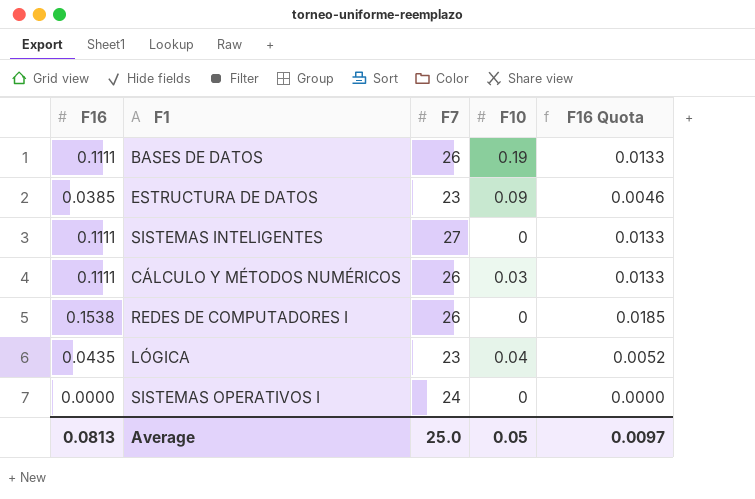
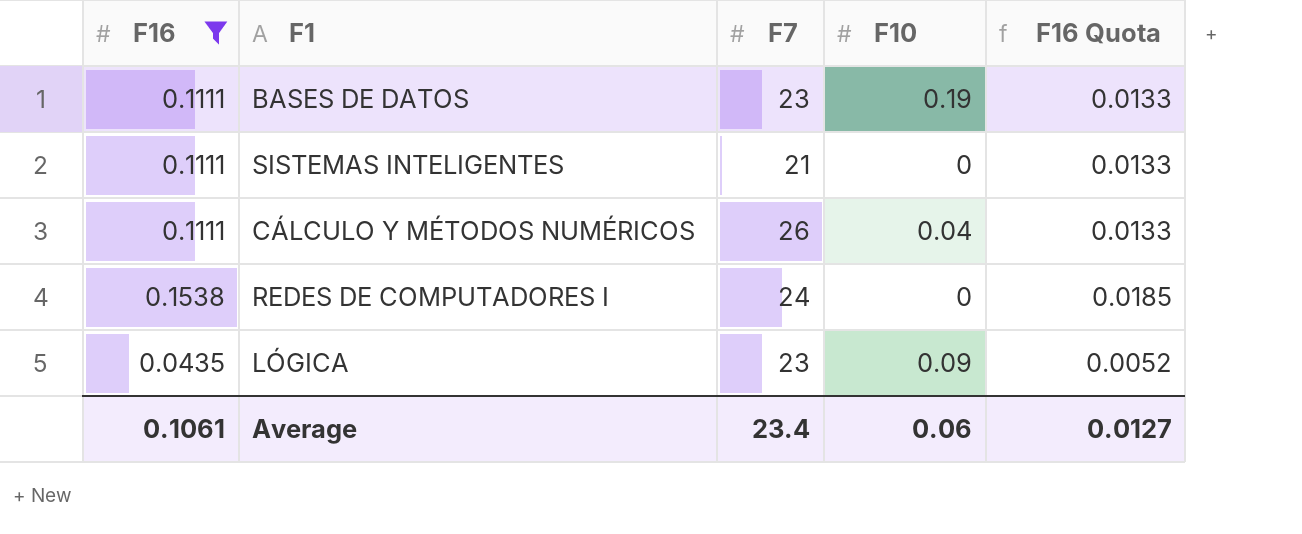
filter: none -> F16 >= 0.0435
BASES DE DATOS | F7: 26 -> 23
SISTEMAS INTELIGENTES | F7: 27 -> 21
CÁLCULO Y MÉTODOS NUMÉRICOS | F10: 0.03 -> 0.04
REDES DE COMPUTADORES I | F7: 26 -> 24
LÓGICA | F10: 0.04 -> 0.09
Average | F16: 0.0813 -> 0.1061
Average | F7: 25.0 -> 23.4
Average | F10: 0.05 -> 0.06
Average | F16 Quota: 0.0097 -> 0.0127

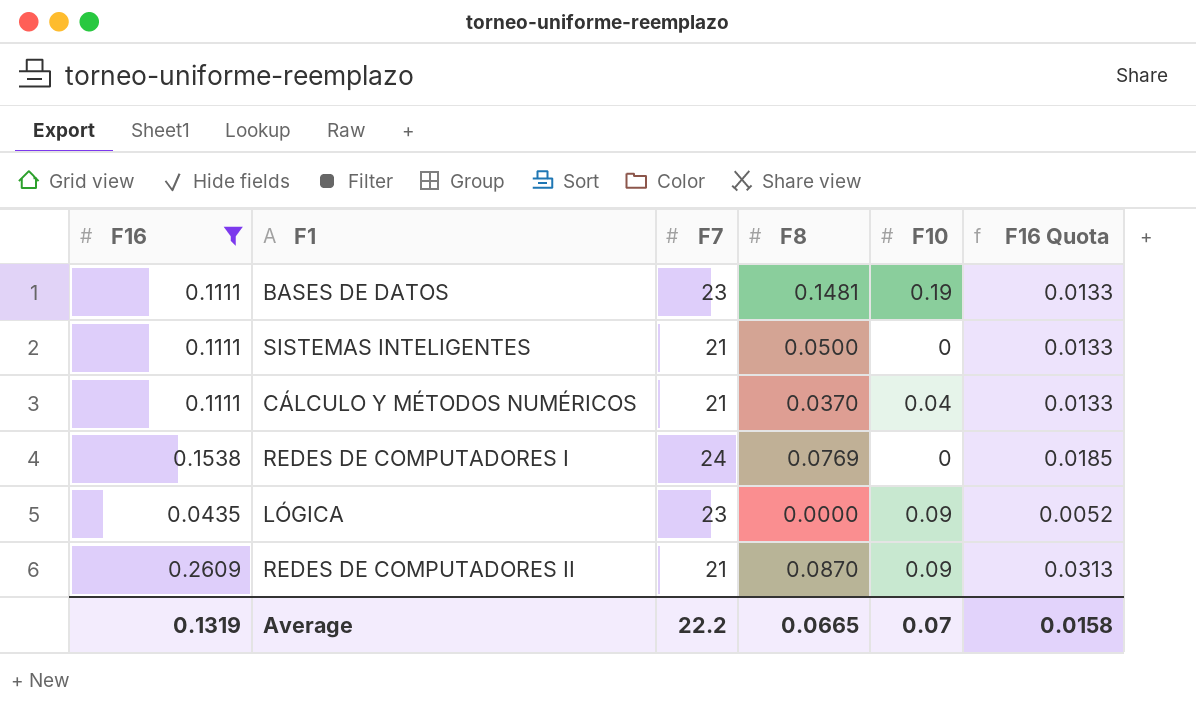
column F8 | position: none -> 4
CÁLCULO Y MÉTODOS NUMÉRICOS | F7: 26 -> 21
row REDES DE COMPUTADORES II: none -> 0.2609 | 21 | 0.0870 | 0.09 | 0.0313
Average | F16: 0.1061 -> 0.1319
Average | F7: 23.4 -> 22.2
Average | F10: 0.06 -> 0.07
Average | F16 Quota: 0.0127 -> 0.0158

